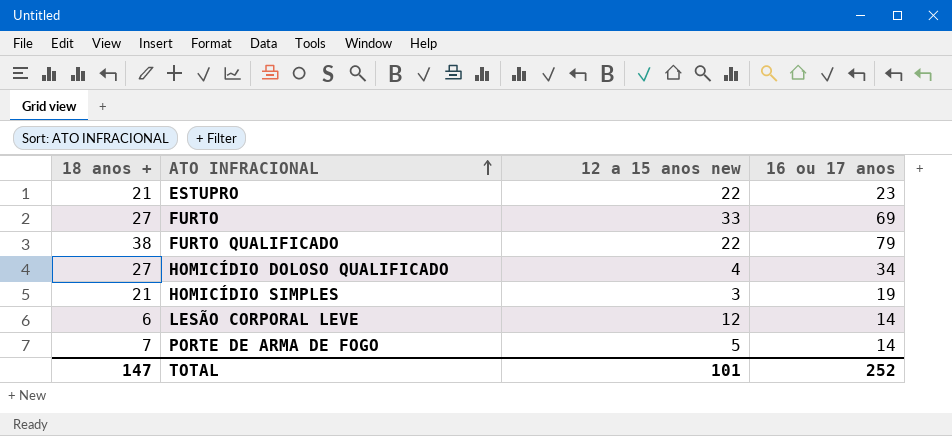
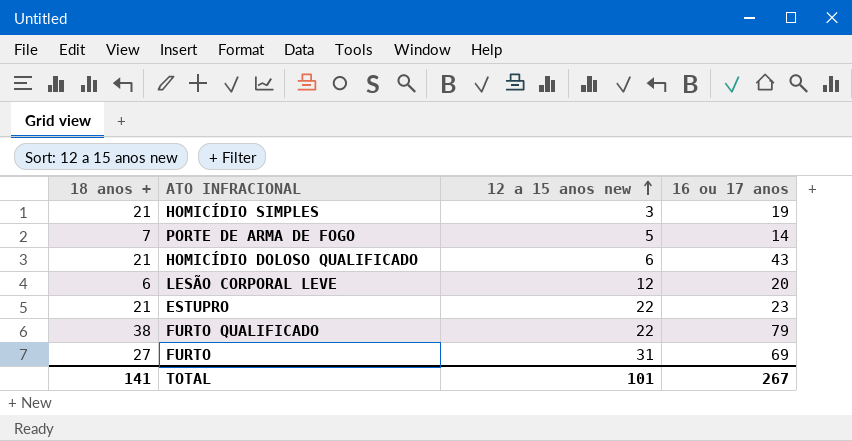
row order: ATO INFRACIONAL ascending -> 12 a 15 anos new ascending
HOMICÍDIO DOLOSO QUALIFICADO | 18 anos +: 27 -> 21
HOMICÍDIO DOLOSO QUALIFICADO | 12 a 15 anos new: 4 -> 6
HOMICÍDIO DOLOSO QUALIFICADO | 16 ou 17 anos: 34 -> 43
LESÃO CORPORAL LEVE | 16 ou 17 anos: 14 -> 20
FURTO | 12 a 15 anos new: 33 -> 31
TOTAL | 18 anos +: 147 -> 141
TOTAL | 16 ou 17 anos: 252 -> 267

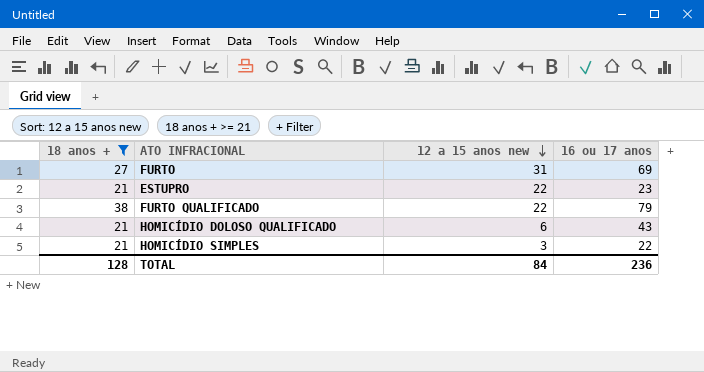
filter: none -> 18 anos + >= 21
row order: 12 a 15 anos new ascending -> 12 a 15 anos new descending
HOMICÍDIO SIMPLES | 16 ou 17 anos: 19 -> 22
TOTAL | 18 anos +: 141 -> 128
TOTAL | 12 a 15 anos new: 101 -> 84
TOTAL | 16 ou 17 anos: 267 -> 236

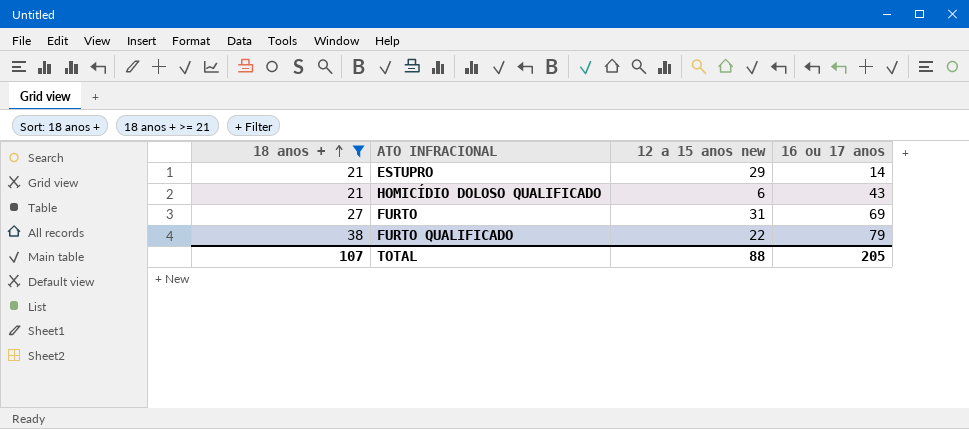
row order: 12 a 15 anos new descending -> 18 anos + ascending
row HOMICÍDIO SIMPLES: 21 | 3 | 22 -> none
ESTUPRO | 12 a 15 anos new: 22 -> 29
ESTUPRO | 16 ou 17 anos: 23 -> 14
TOTAL | 18 anos +: 128 -> 107
TOTAL | 12 a 15 anos new: 84 -> 88
TOTAL | 16 ou 17 anos: 236 -> 205

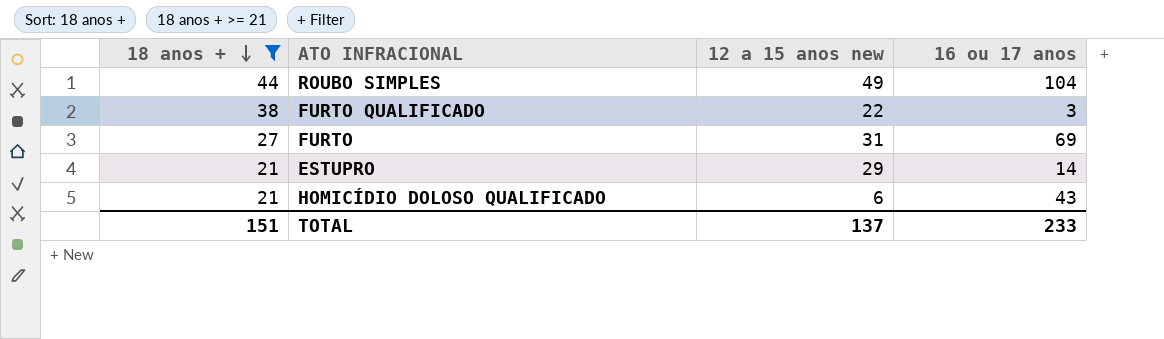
row order: 18 anos + ascending -> 18 anos + descending
row ROUBO SIMPLES: none -> 44 | 49 | 104
FURTO QUALIFICADO | 16 ou 17 anos: 79 -> 3
TOTAL | 18 anos +: 107 -> 151
TOTAL | 12 a 15 anos new: 88 -> 137
TOTAL | 16 ou 17 anos: 205 -> 233

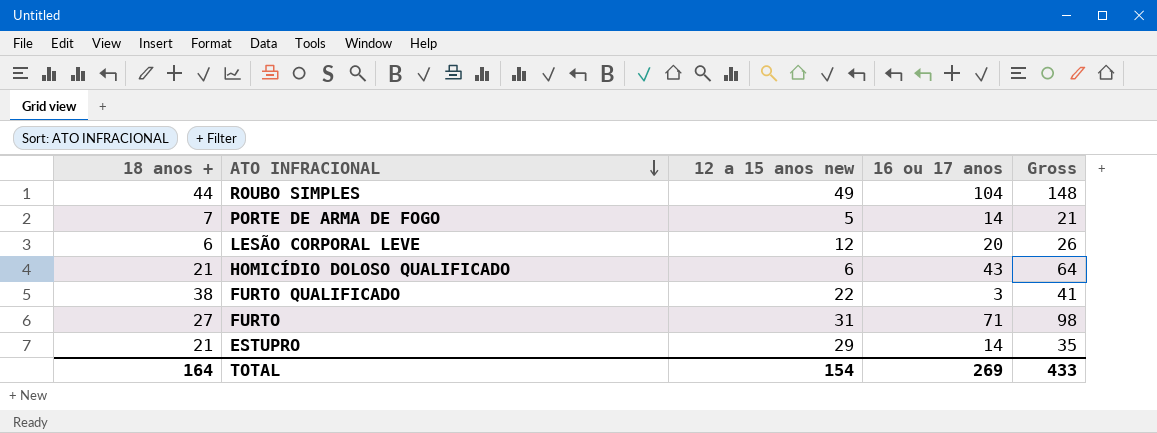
filter: 18 anos + >= 21 -> none
row order: 18 anos + descending -> ATO INFRACIONAL descending
column Gross | formula: none -> [18 anos +] + [16 ou 17 anos]
FURTO | 16 ou 17 anos: 69 -> 71
TOTAL | 18 anos +: 151 -> 164
TOTAL | 12 a 15 anos new: 137 -> 154
TOTAL | 16 ou 17 anos: 233 -> 269

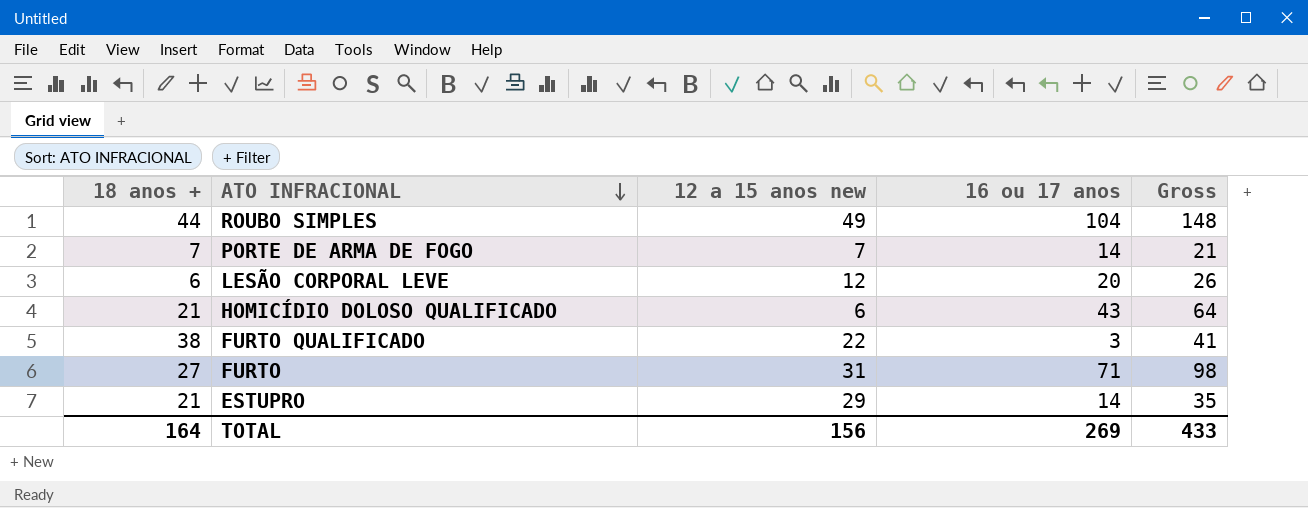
PORTE DE ARMA DE FOGO | 12 a 15 anos new: 5 -> 7
TOTAL | 12 a 15 anos new: 154 -> 156

